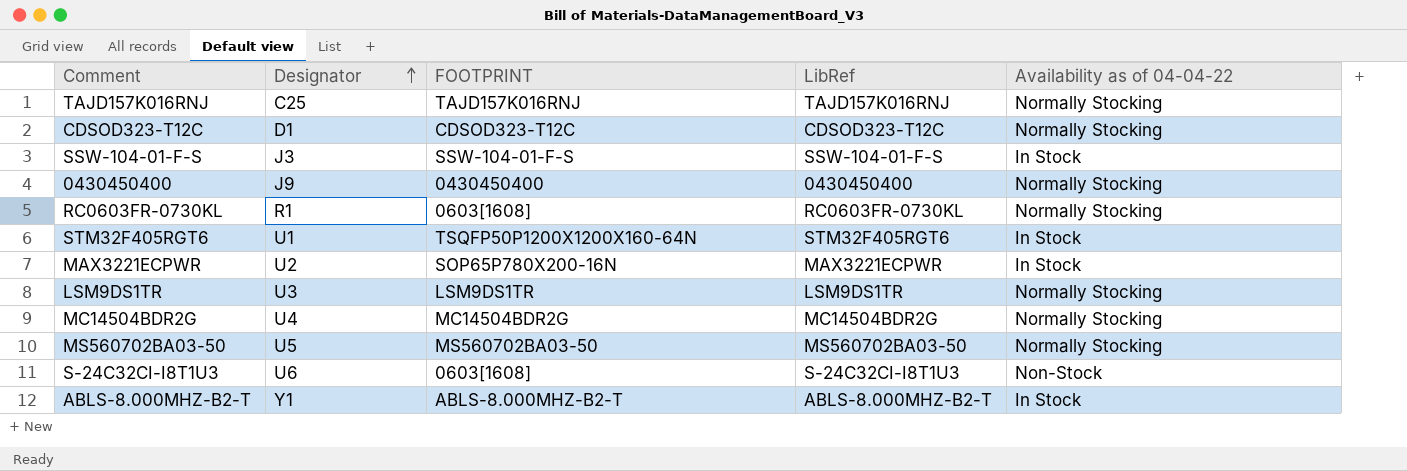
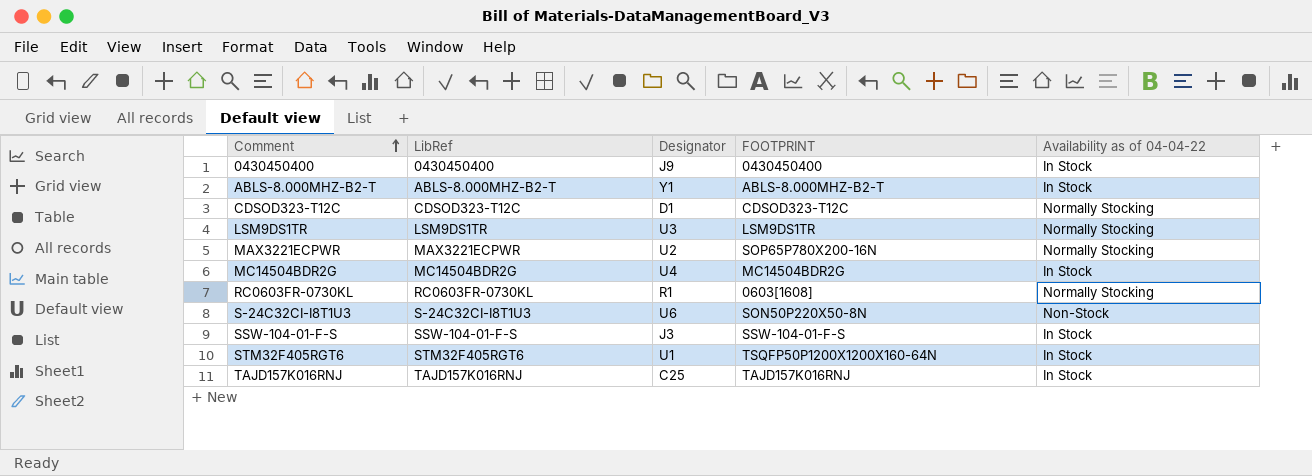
row order: Designator ascending -> Comment ascending
column LibRef | position: 4 -> 2
row MS560702BA03-50: U5 | MS560702BA03-50 | MS560702BA03-50 | Normally Stocking -> none
0430450400 | Availability as of 04-04-22: Normally Stocking -> In Stock
MAX3221ECPWR | Availability as of 04-04-22: In Stock -> Normally Stocking
MC14504BDR2G | Availability as of 04-04-22: Normally Stocking -> In Stock
S-24C32CI-I8T1U3 | FOOTPRINT: 0603[1608] -> SON50P220X50-8N
TAJD157K016RNJ | Availability as of 04-04-22: Normally Stocking -> In Stock

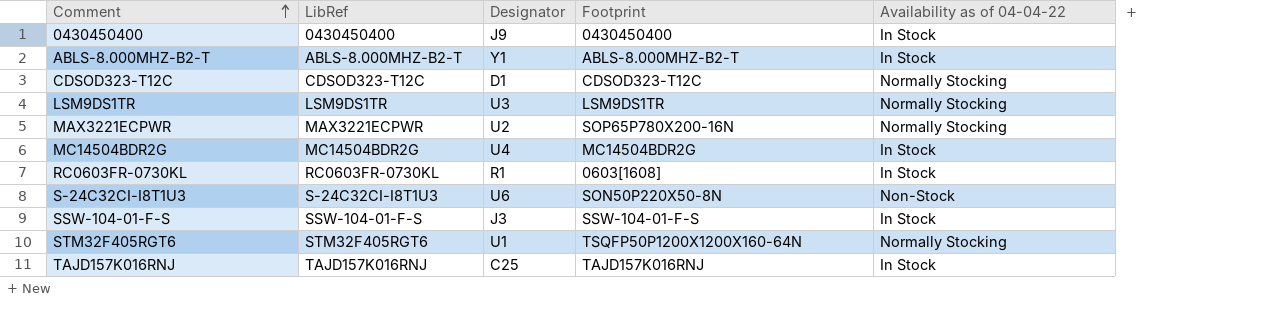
column name: FOOTPRINT -> Footprint
RC0603FR-0730KL | Availability as of 04-04-22: Normally Stocking -> In Stock
STM32F405RGT6 | Availability as of 04-04-22: In Stock -> Normally Stocking

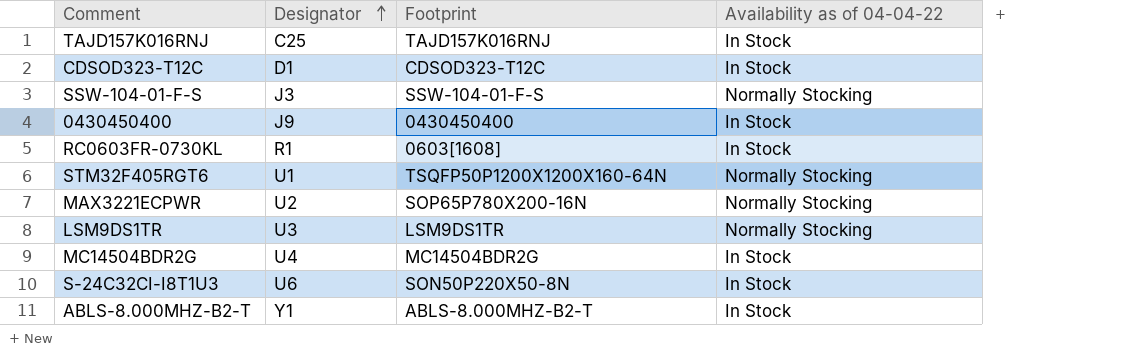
row order: Comment ascending -> Designator ascending
column LibRef | position: 2 -> none
CDSOD323-T12C | Availability as of 04-04-22: Normally Stocking -> In Stock
SSW-104-01-F-S | Availability as of 04-04-22: In Stock -> Normally Stocking
S-24C32CI-I8T1U3 | Availability as of 04-04-22: Non-Stock -> In Stock

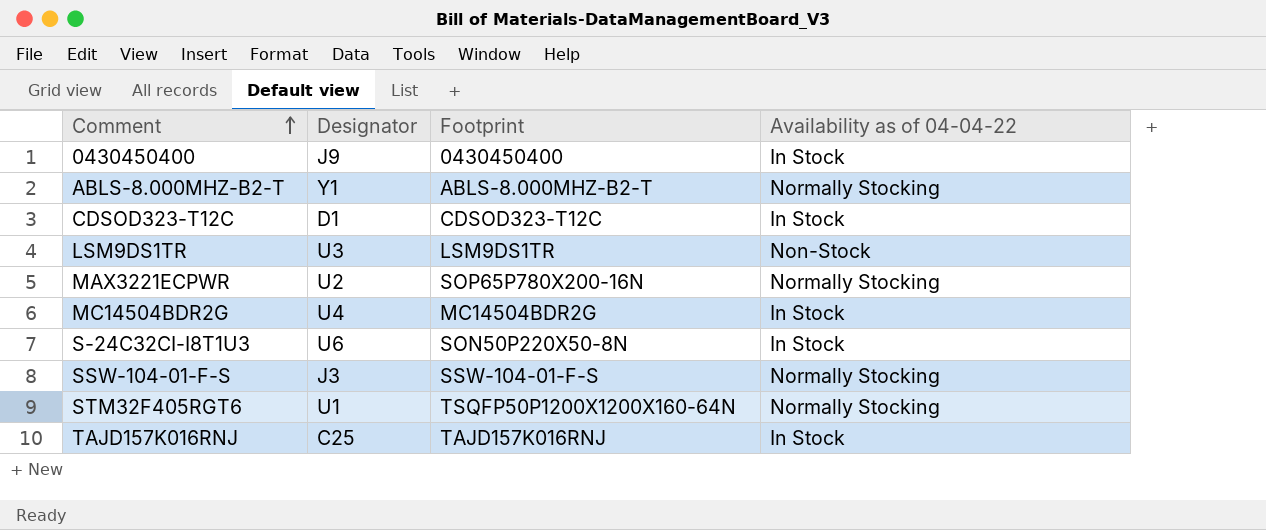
row order: Designator ascending -> Comment ascending
row RC0603FR-0730KL: R1 | 0603[1608] | In Stock -> none
ABLS-8.000MHZ-B2-T | Availability as of 04-04-22: In Stock -> Normally Stocking
LSM9DS1TR | Availability as of 04-04-22: Normally Stocking -> Non-Stock

